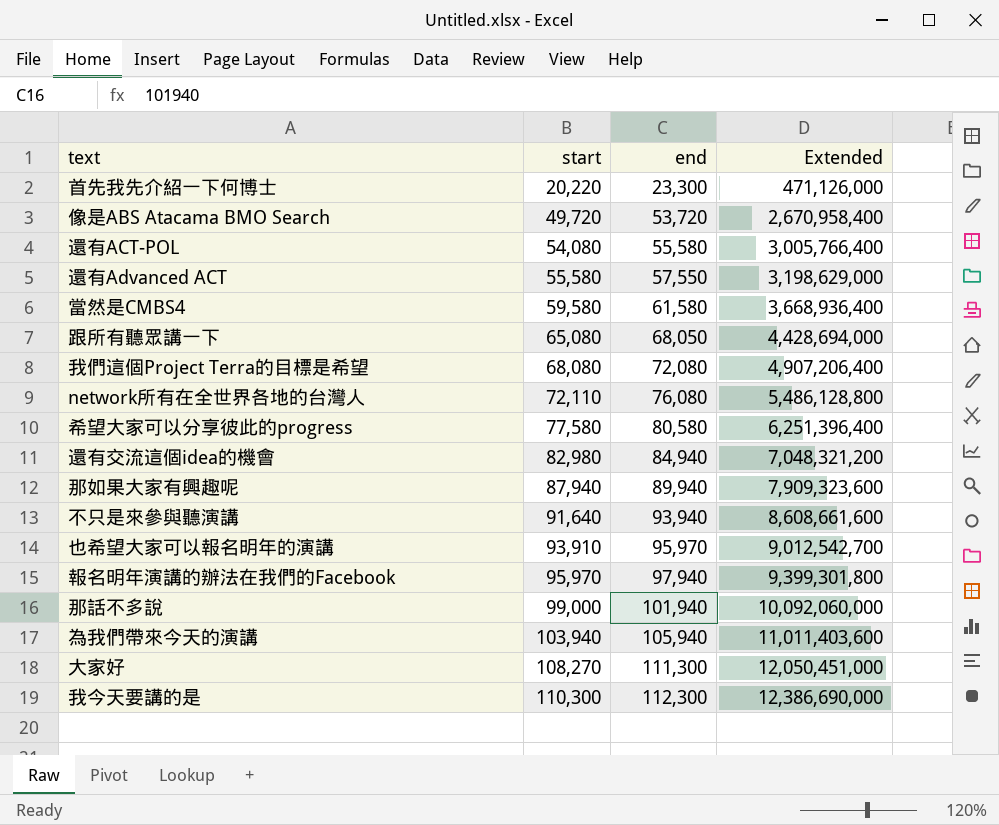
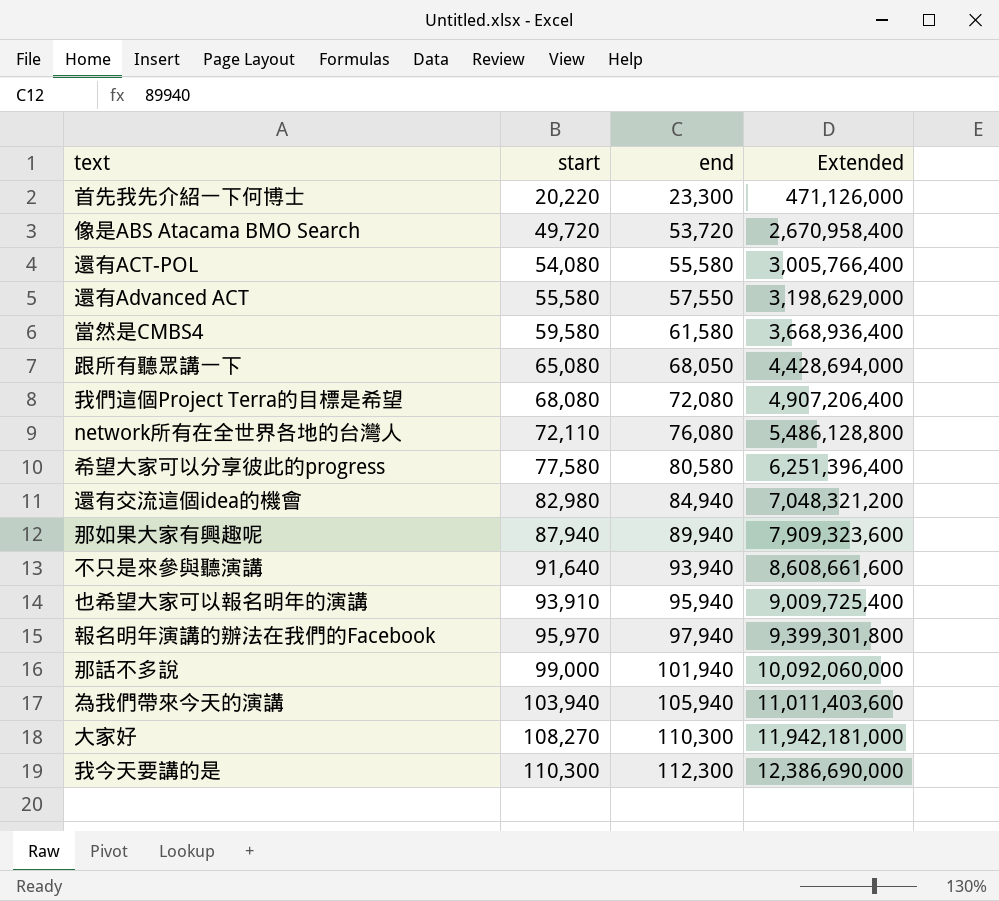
也希望大家可以報名明年的演講 | end: 95,970 -> 95,940
也希望大家可以報名明年的演講 | Extended: 9,012,542,700 -> 9,009,725,400
大家好 | end: 111,300 -> 110,300
大家好 | Extended: 12,050,451,000 -> 11,942,181,000

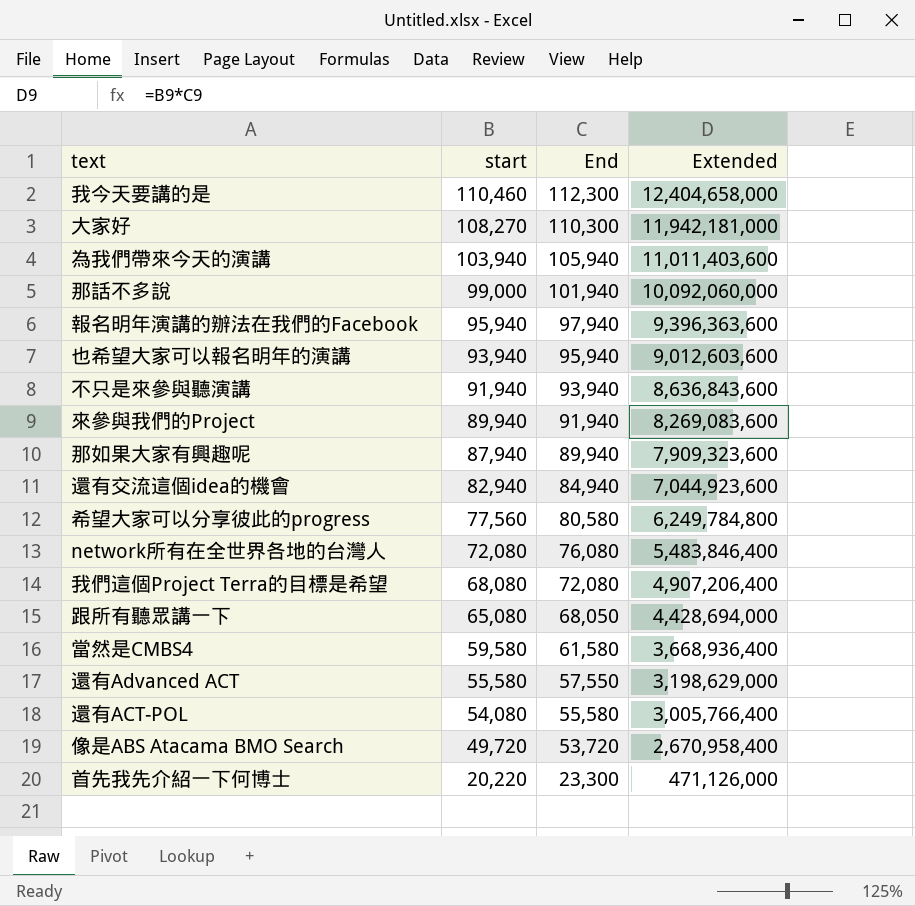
row order: start ascending -> start descending
column name: end -> End
我今天要講的是 | start: 110,300 -> 110,460
我今天要講的是 | Extended: 12,386,690,000 -> 12,404,658,000
報名明年演講的辦法在我們的Facebook | start: 95,970 -> 95,940
報名明年演講的辦法在我們的Facebook | Extended: 9,399,301,800 -> 9,396,363,600
也希望大家可以報名明年的演講 | start: 93,910 -> 93,940
也希望大家可以報名明年的演講 | Extended: 9,009,725,400 -> 9,012,603,600
不只是來參與聽演講 | start: 91,640 -> 91,940
不只是來參與聽演講 | Extended: 8,608,661,600 -> 8,636,843,600
row 來參與我們的Project: none -> 89,940 | 91,940 | 8,269,083,600
還有交流這個idea的機會 | start: 82,980 -> 82,940
還有交流這個idea的機會 | Extended: 7,048,321,200 -> 7,044,923,600
希望大家可以分享彼此的progress | start: 77,580 -> 77,560
希望大家可以分享彼此的progress | Extended: 6,251,396,400 -> 6,249,784,800
network所有在全世界各地的台灣人 | start: 72,110 -> 72,080
network所有在全世界各地的台灣人 | Extended: 5,486,128,800 -> 5,483,846,400

